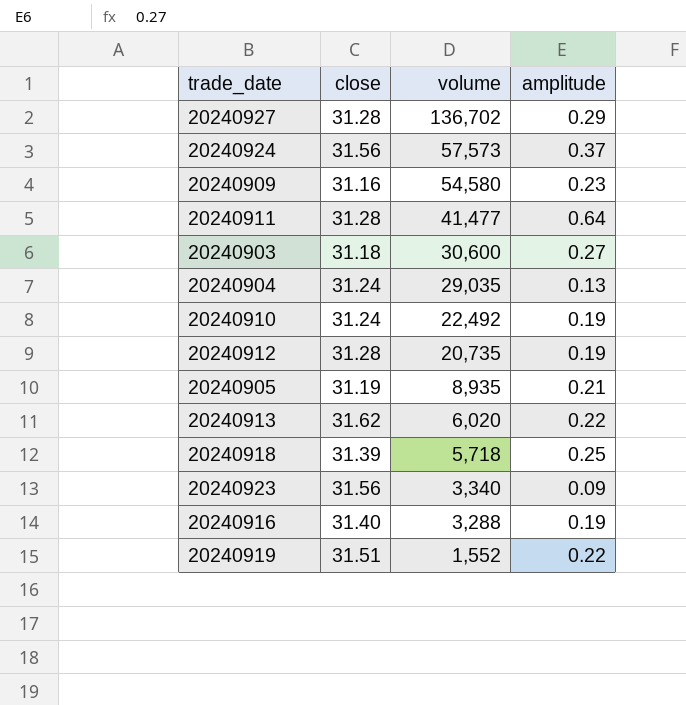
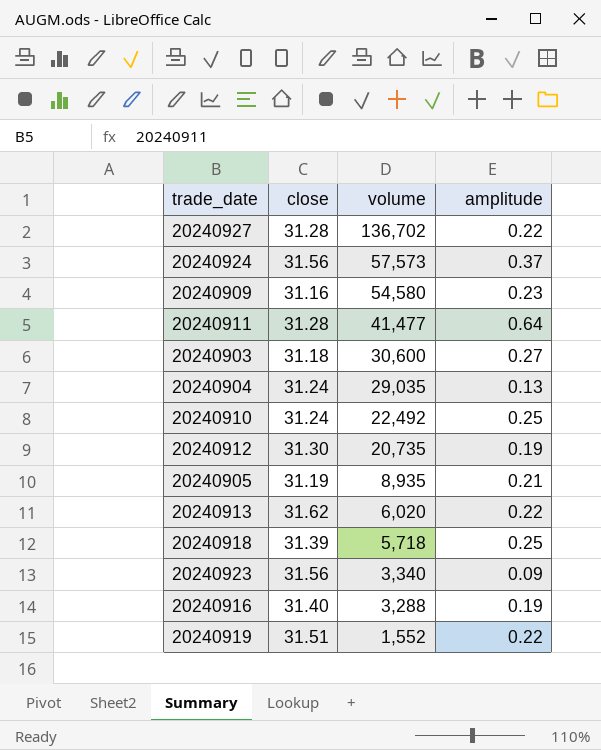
20240927 | amplitude: 0.29 -> 0.22
20240910 | amplitude: 0.19 -> 0.25
20240912 | close: 31.28 -> 31.30

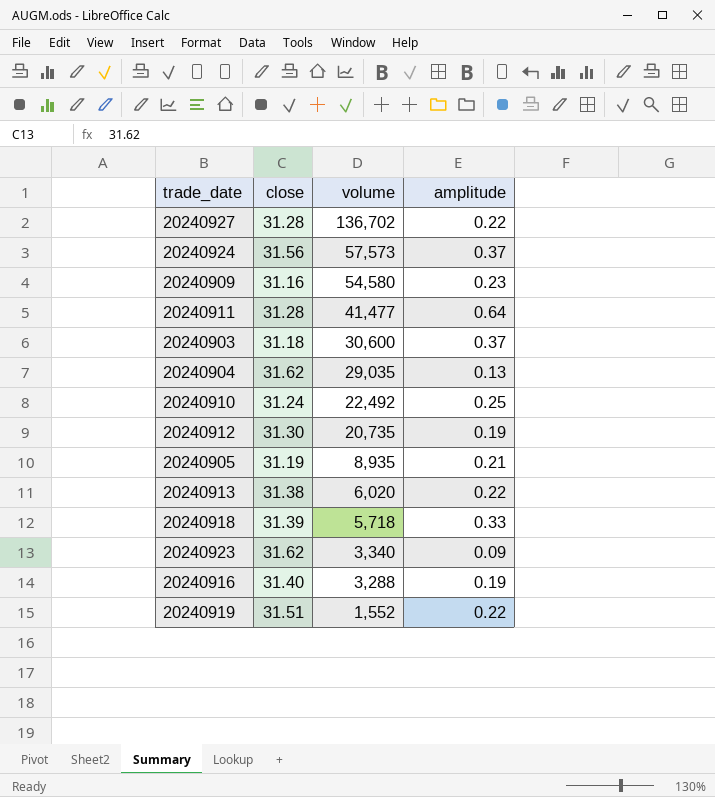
20240903 | amplitude: 0.27 -> 0.37
20240904 | close: 31.24 -> 31.62
20240913 | close: 31.62 -> 31.38
20240918 | amplitude: 0.25 -> 0.33
20240923 | close: 31.56 -> 31.62

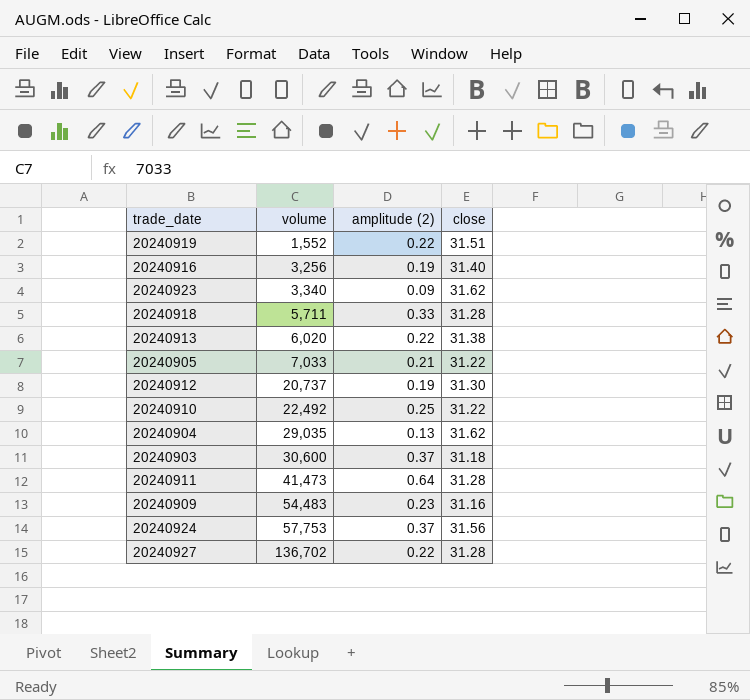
row order: volume descending -> volume ascending
column name: amplitude -> amplitude (2)
column close | position: 2 -> 4
20240916 | volume: 3,288 -> 3,256
20240918 | volume: 5,718 -> 5,711
20240918 | close: 31.39 -> 31.28
20240905 | volume: 8,935 -> 7,033
20240905 | close: 31.19 -> 31.22
20240912 | volume: 20,735 -> 20,737
20240910 | close: 31.24 -> 31.22
20240911 | volume: 41,477 -> 41,473
20240909 | volume: 54,580 -> 54,483
20240924 | volume: 57,573 -> 57,753

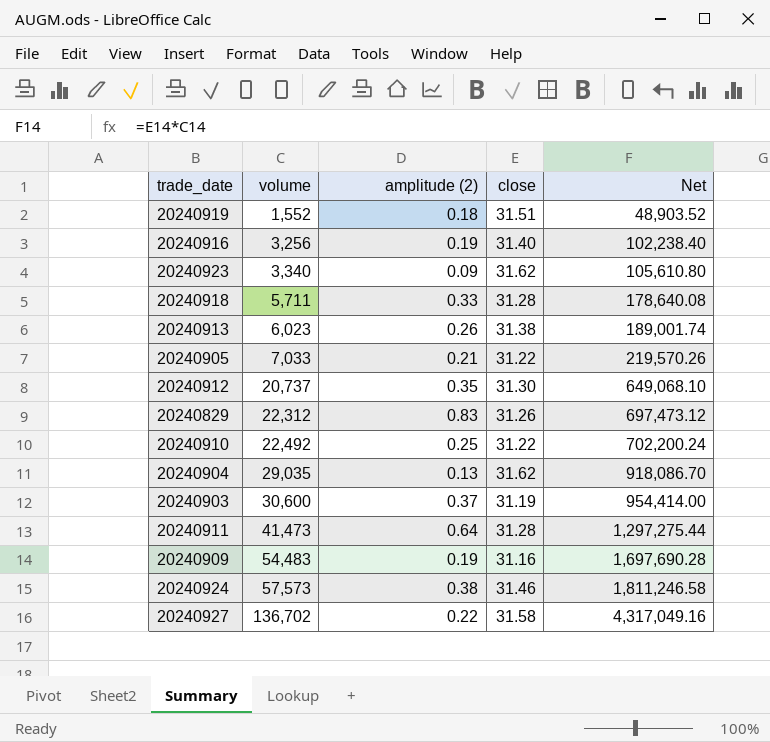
column Net | formula: none -> [volume] * [close]
20240919 | amplitude (2): 0.22 -> 0.18
20240913 | volume: 6,020 -> 6,023
20240913 | amplitude (2): 0.22 -> 0.26
20240912 | amplitude (2): 0.19 -> 0.35
row 20240829: none -> 22,312 | 0.83 | 31.26 | 697,473.12
20240903 | close: 31.18 -> 31.19
20240909 | amplitude (2): 0.23 -> 0.19
20240924 | volume: 57,753 -> 57,573
20240924 | amplitude (2): 0.37 -> 0.38
20240924 | close: 31.56 -> 31.46
20240927 | close: 31.28 -> 31.58

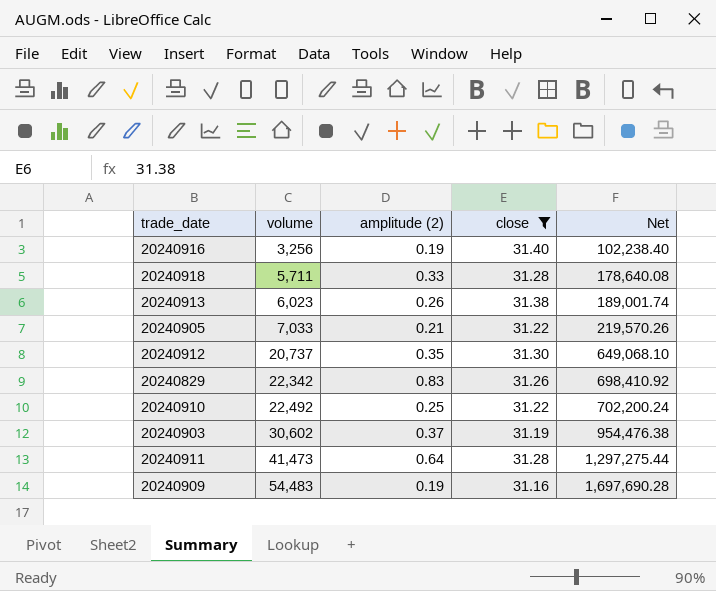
filter: none -> close <= 31.40
20240829 | volume: 22,312 -> 22,342
20240829 | Net: 697,473.12 -> 698,410.92
20240903 | volume: 30,600 -> 30,602
20240903 | Net: 954,414.00 -> 954,476.38

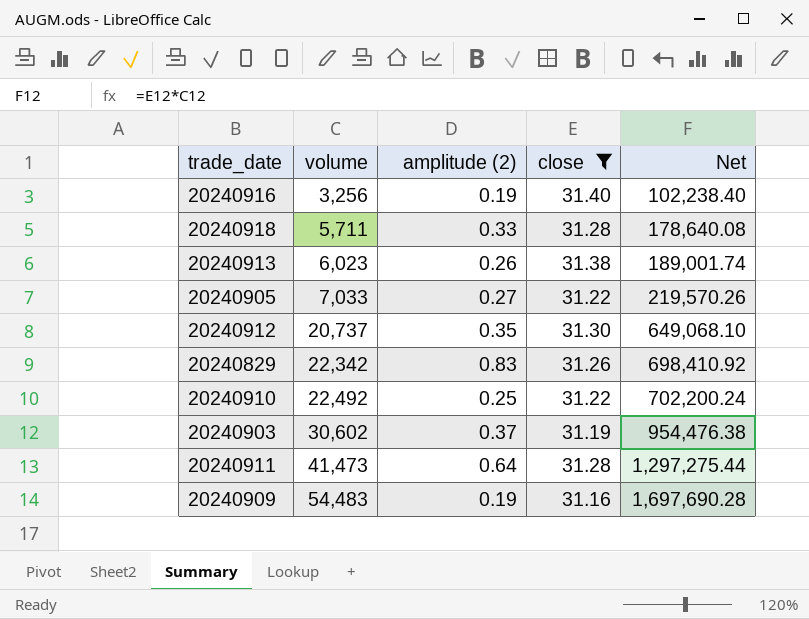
20240905 | amplitude (2): 0.21 -> 0.27

